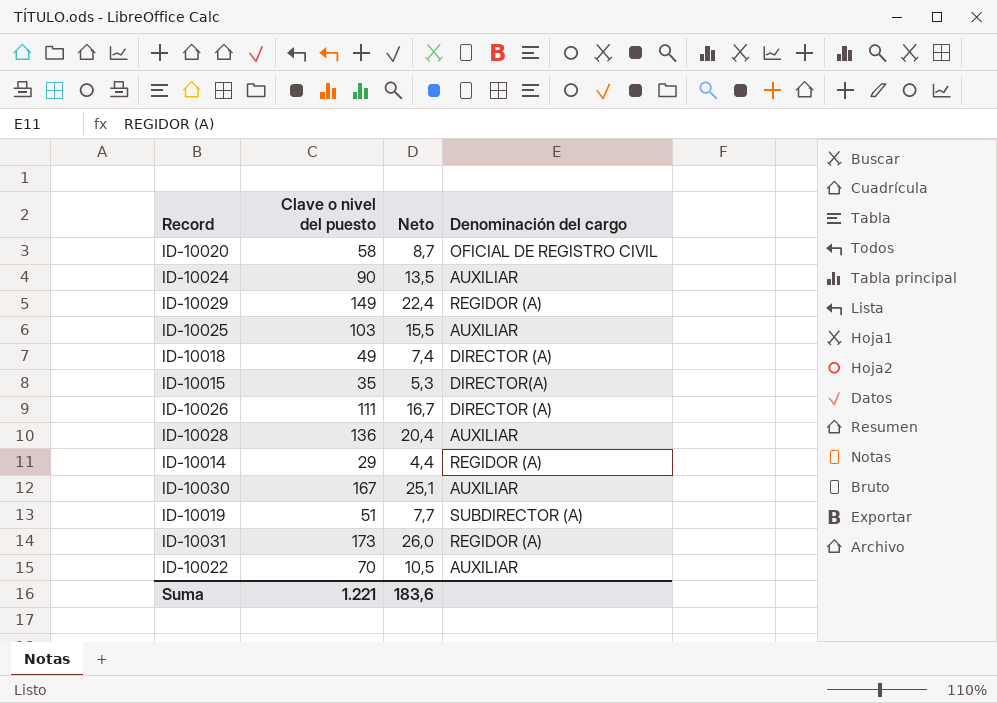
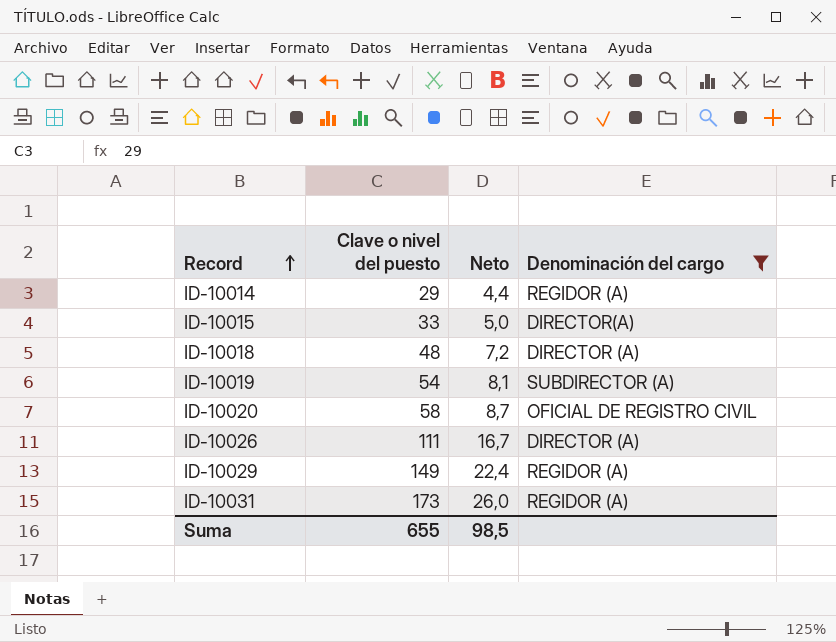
filter: none -> Denominación del cargo != AUXILIAR
row order: none -> Record ascending
ID-10015 | Clave o nivel del puesto: 35 -> 33
ID-10015 | Neto: 5,3 -> 5,0
ID-10018 | Clave o nivel del puesto: 49 -> 48
ID-10018 | Neto: 7,4 -> 7,2
ID-10019 | Clave o nivel del puesto: 51 -> 54
ID-10019 | Neto: 7,7 -> 8,1
Suma | Clave o nivel del puesto: 1.221 -> 655
Suma | Neto: 183,6 -> 98,5

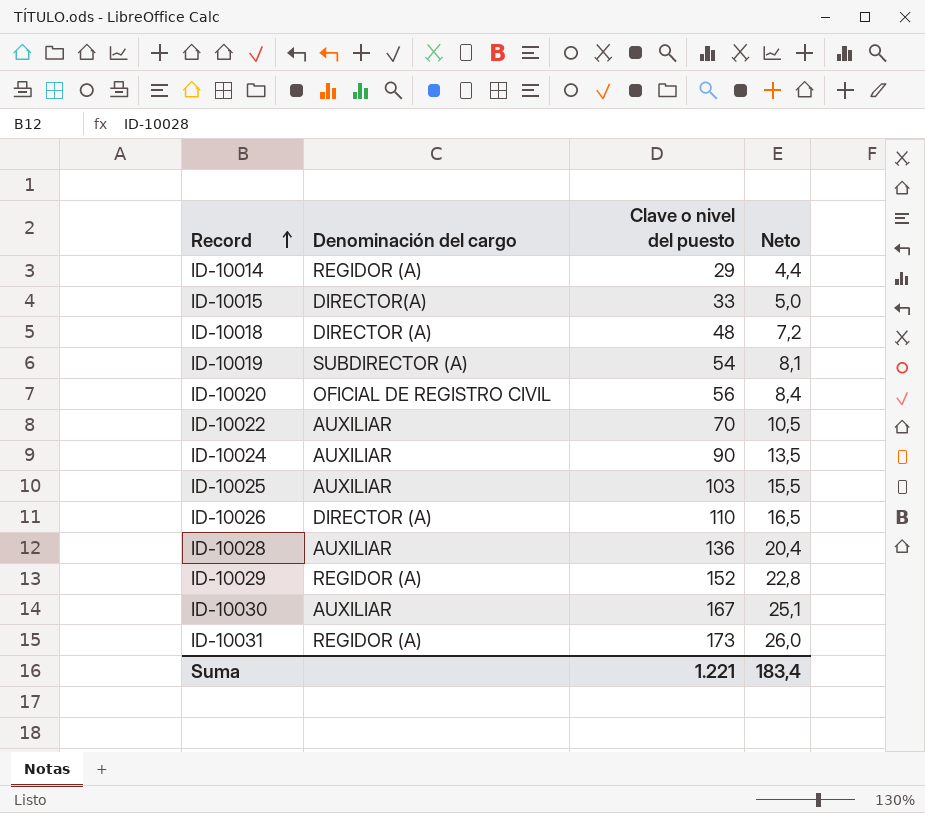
filter: Denominación del cargo != AUXILIAR -> none
column Denominación del cargo | position: 4 -> 2
ID-10020 | Clave o nivel del puesto: 58 -> 56
ID-10020 | Neto: 8,7 -> 8,4
ID-10026 | Clave o nivel del puesto: 111 -> 110
ID-10026 | Neto: 16,7 -> 16,5
ID-10029 | Clave o nivel del puesto: 149 -> 152
ID-10029 | Neto: 22,4 -> 22,8
Suma | Clave o nivel del puesto: 655 -> 1.221
Suma | Neto: 98,5 -> 183,4

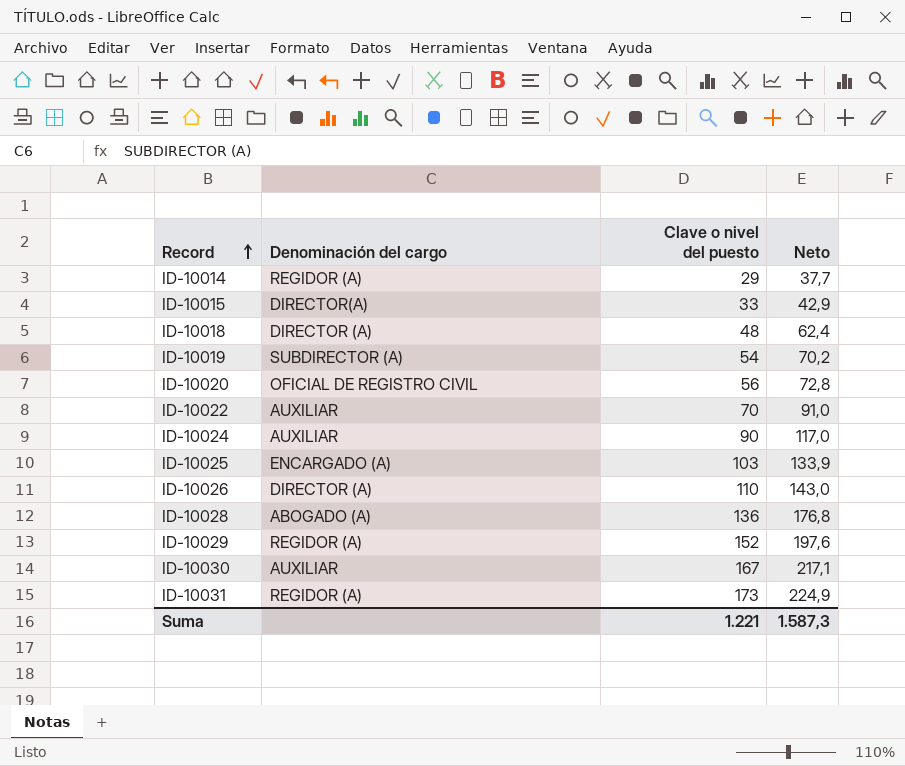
column Neto | formula: [Clave o nivel del puesto] * 0,15 -> [Clave o nivel del puesto] * 1,3
ID-10025 | Denominación del cargo: AUXILIAR -> ENCARGADO (A)
ID-10028 | Denominación del cargo: AUXILIAR -> ABOGADO (A)
Suma | Neto: 183,4 -> 1.587,3

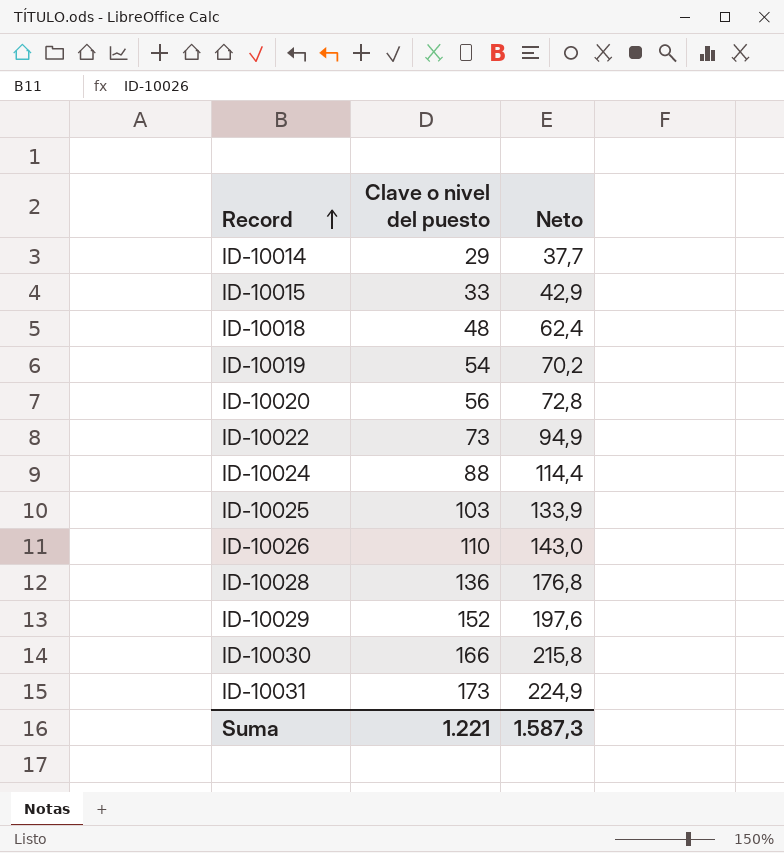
column Denominación del cargo | position: 2 -> none
ID-10022 | Clave o nivel del puesto: 70 -> 73
ID-10022 | Neto: 91,0 -> 94,9
ID-10024 | Clave o nivel del puesto: 90 -> 88
ID-10024 | Neto: 117,0 -> 114,4
ID-10030 | Clave o nivel del puesto: 167 -> 166
ID-10030 | Neto: 217,1 -> 215,8

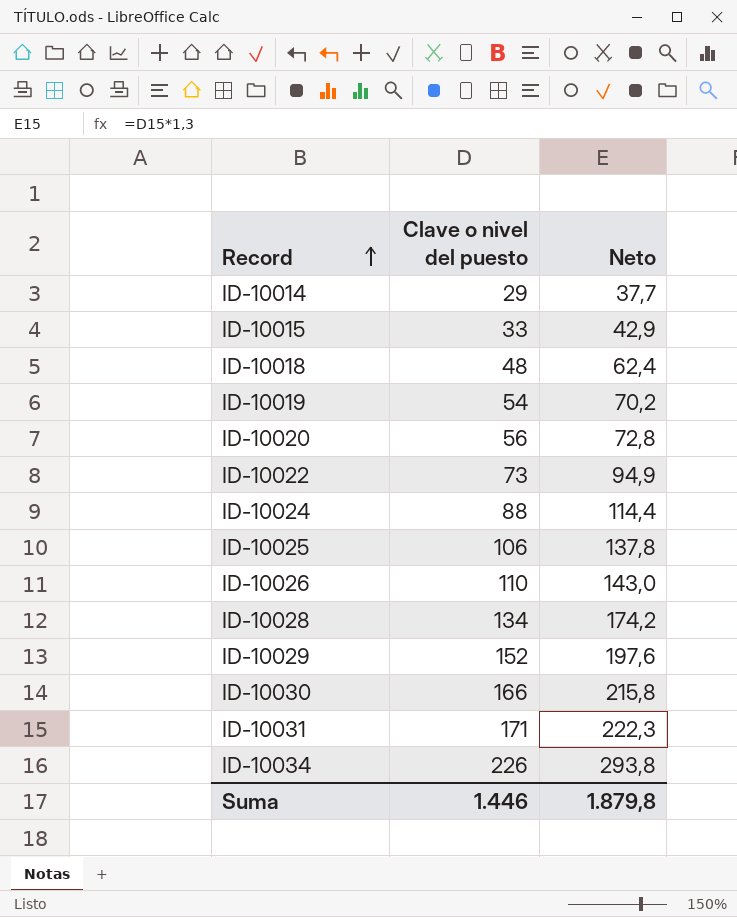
ID-10025 | Clave o nivel del puesto: 103 -> 106
ID-10025 | Neto: 133,9 -> 137,8
ID-10028 | Clave o nivel del puesto: 136 -> 134
ID-10028 | Neto: 176,8 -> 174,2
ID-10031 | Clave o nivel del puesto: 173 -> 171
ID-10031 | Neto: 224,9 -> 222,3
row ID-10034: none -> 226 | 293,8
Suma | Clave o nivel del puesto: 1.221 -> 1.446
Suma | Neto: 1.587,3 -> 1.879,8

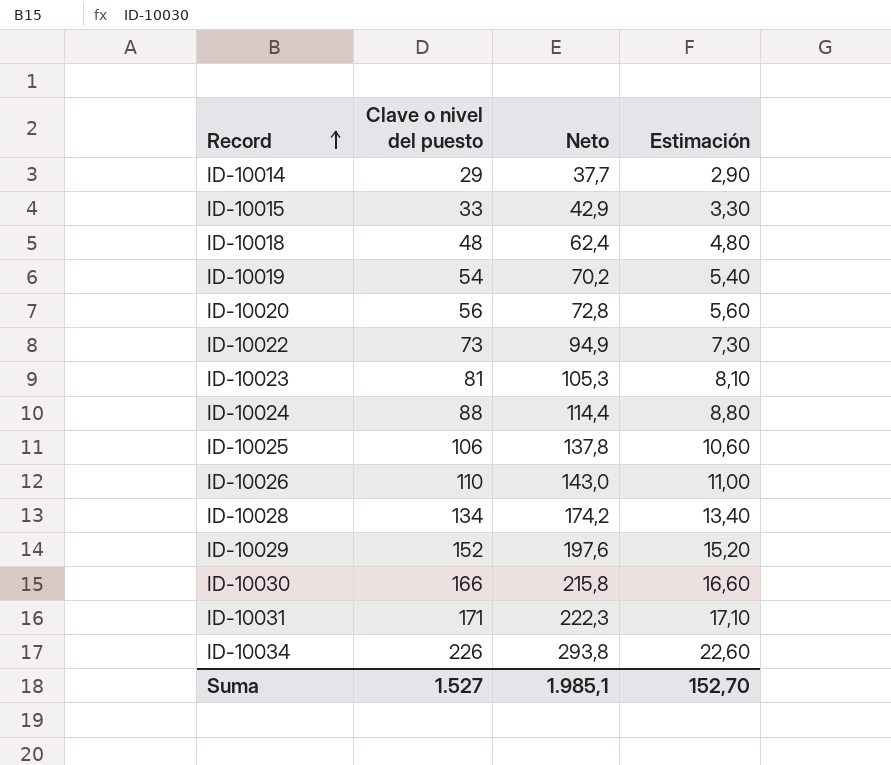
column Estimación | formula: none -> [Clave o nivel del puesto] * 0,1
row ID-10023: none -> 81 | 105,3 | 8,10
Suma | Clave o nivel del puesto: 1.446 -> 1.527
Suma | Neto: 1.879,8 -> 1.985,1

